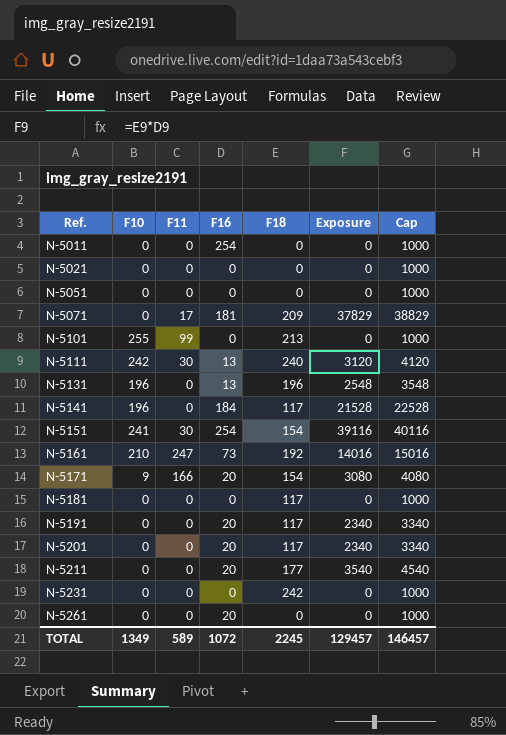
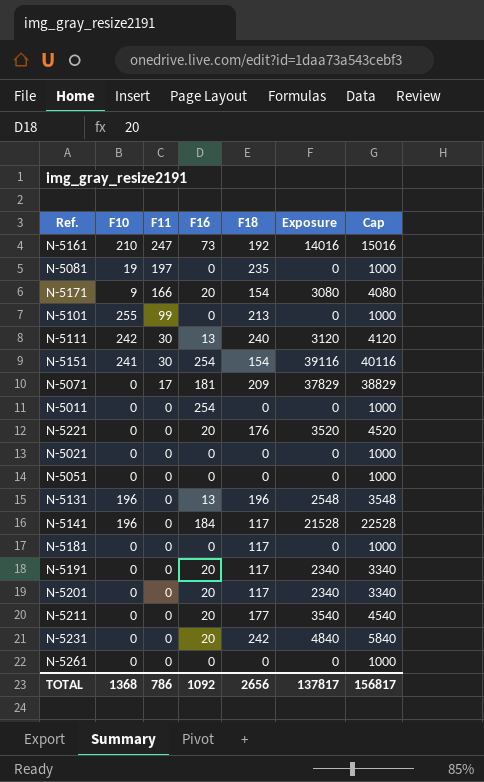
row order: Ref. ascending -> F11 descending
row N-5081: none -> 19 | 197 | 0 | 235 | 0 | 1000
row N-5221: none -> 0 | 0 | 20 | 176 | 3520 | 4520
N-5231 | F16: 0 -> 20
N-5231 | Exposure: 0 -> 4840
N-5231 | Cap: 1000 -> 5840
N-5261 | F16: 20 -> 0
TOTAL | F10: 1349 -> 1368
TOTAL | F11: 589 -> 786
TOTAL | F16: 1072 -> 1092
TOTAL | F18: 2245 -> 2656
TOTAL | Exposure: 129457 -> 137817
TOTAL | Cap: 146457 -> 156817

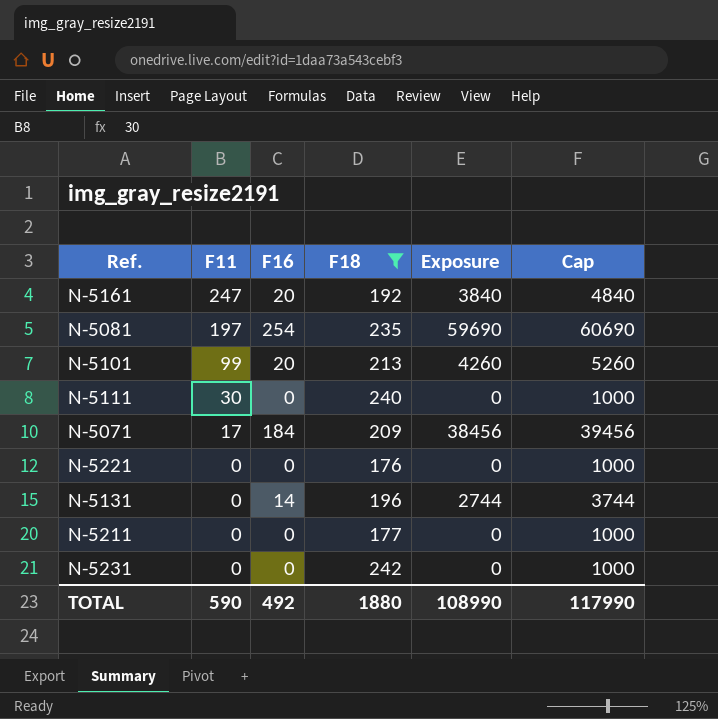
filter: none -> F18 >= 176
column F10 | position: 2 -> none
N-5161 | F16: 73 -> 20
N-5161 | Exposure: 14016 -> 3840
N-5161 | Cap: 15016 -> 4840
N-5081 | F16: 0 -> 254
N-5081 | Exposure: 0 -> 59690
N-5081 | Cap: 1000 -> 60690
N-5101 | F16: 0 -> 20
N-5101 | Exposure: 0 -> 4260
N-5101 | Cap: 1000 -> 5260
N-5111 | F16: 13 -> 0
N-5111 | Exposure: 3120 -> 0
N-5111 | Cap: 4120 -> 1000
N-5071 | F16: 181 -> 184
N-5071 | Exposure: 37829 -> 38456
N-5071 | Cap: 38829 -> 39456
N-5221 | F16: 20 -> 0
N-5221 | Exposure: 3520 -> 0
N-5221 | Cap: 4520 -> 1000
N-5131 | F16: 13 -> 14
N-5131 | Exposure: 2548 -> 2744
N-5131 | Cap: 3548 -> 3744
N-5211 | F16: 20 -> 0
N-5211 | Exposure: 3540 -> 0
N-5211 | Cap: 4540 -> 1000
N-5231 | F16: 20 -> 0
N-5231 | Exposure: 4840 -> 0
N-5231 | Cap: 5840 -> 1000
TOTAL | F11: 786 -> 590
TOTAL | F16: 1092 -> 492
TOTAL | F18: 2656 -> 1880
TOTAL | Exposure: 137817 -> 108990
TOTAL | Cap: 156817 -> 117990

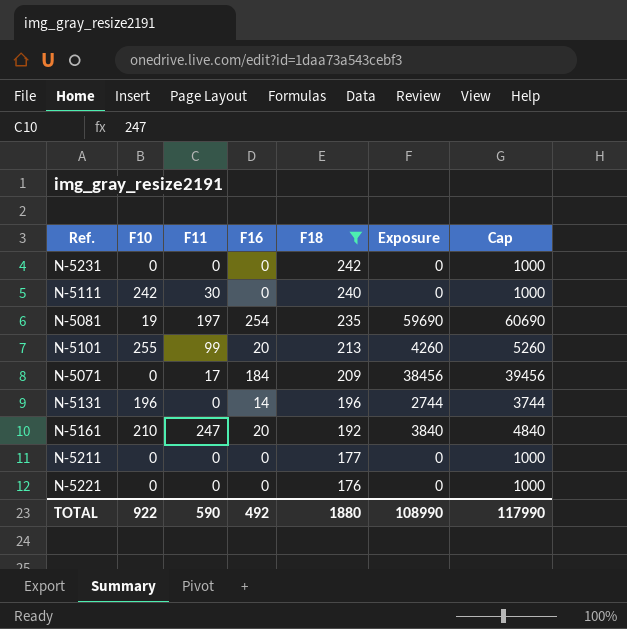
row order: F11 descending -> F18 descending
column F10 | position: none -> 2

